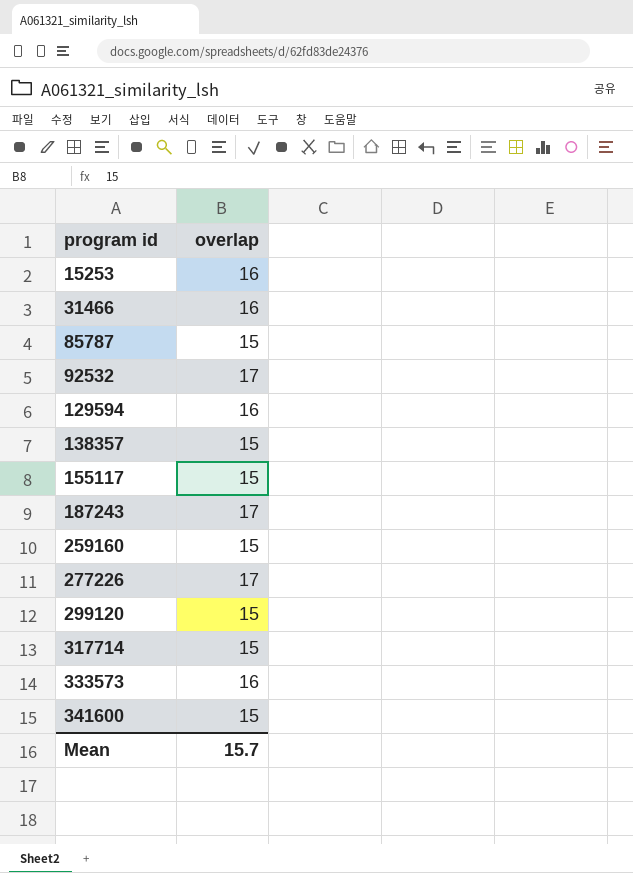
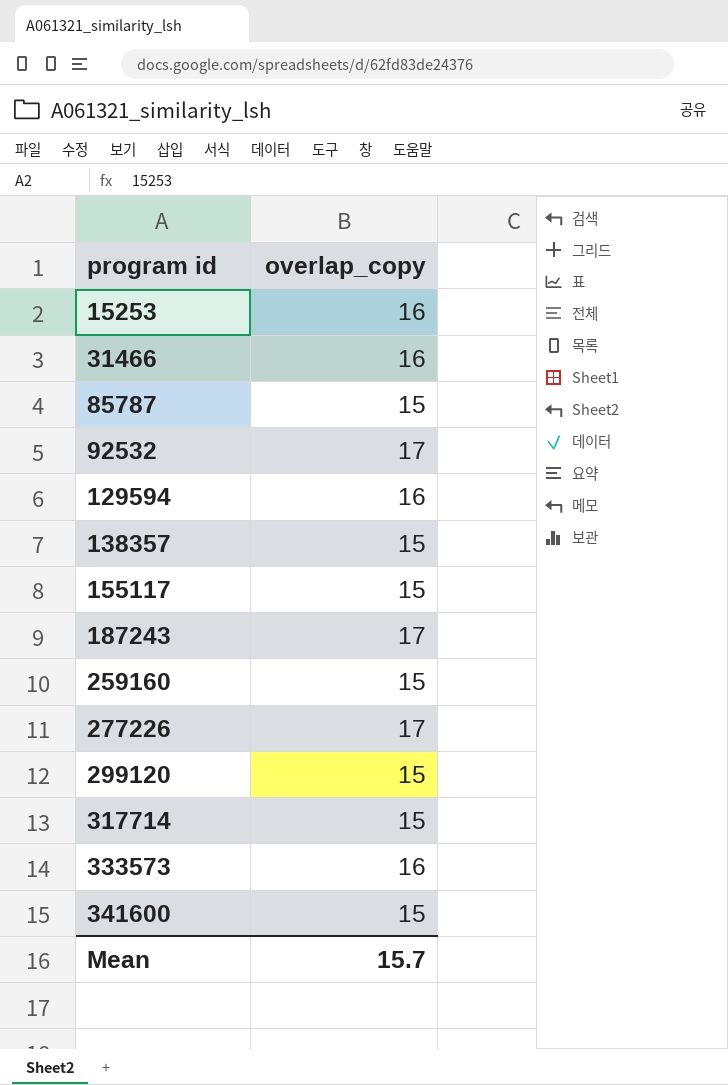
column name: overlap -> overlap_copy

